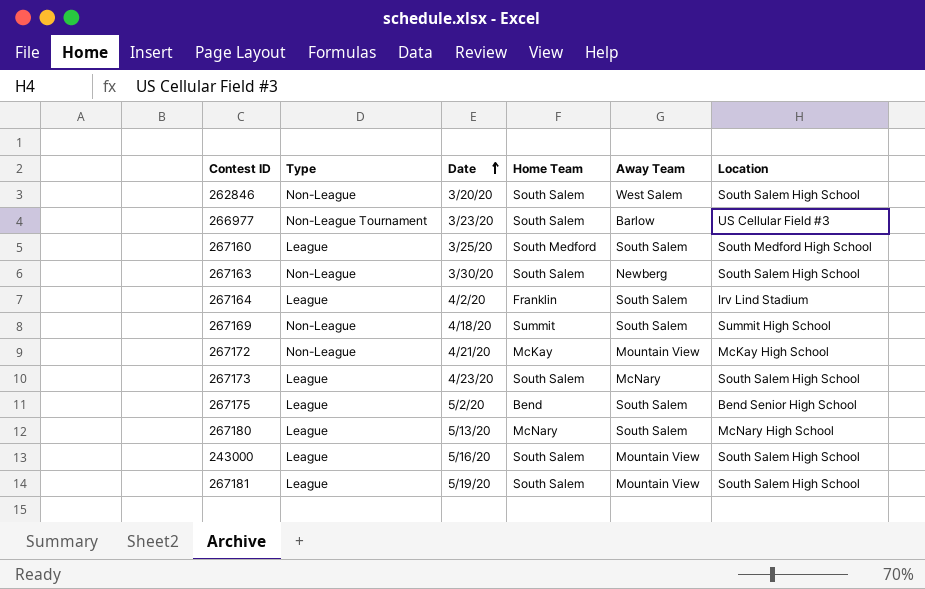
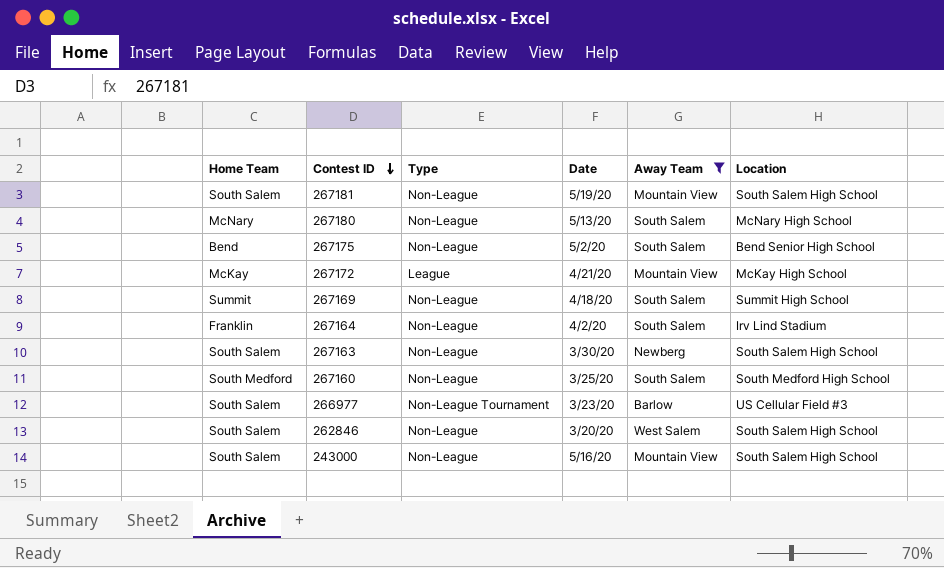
filter: none -> Away Team != McNary
row order: Date ascending -> Contest ID descending
column Home Team | position: 4 -> 1
267181 | Type: League -> Non-League
267180 | Type: League -> Non-League
267175 | Type: League -> Non-League
267172 | Type: Non-League -> League
267164 | Type: League -> Non-League
267160 | Type: League -> Non-League
243000 | Type: League -> Non-League

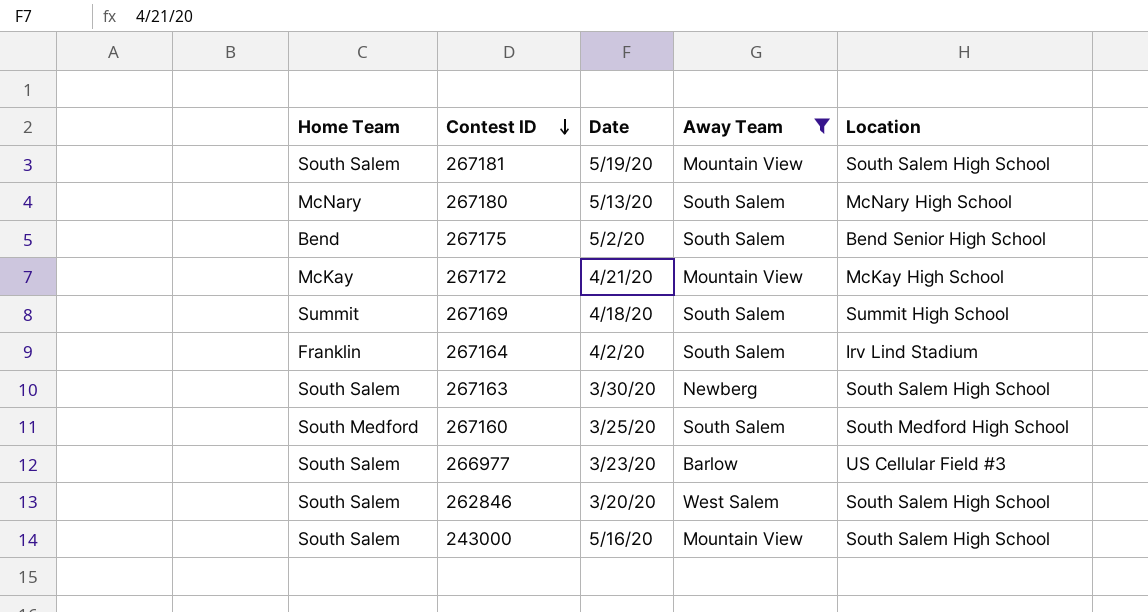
column Type | position: 3 -> none

